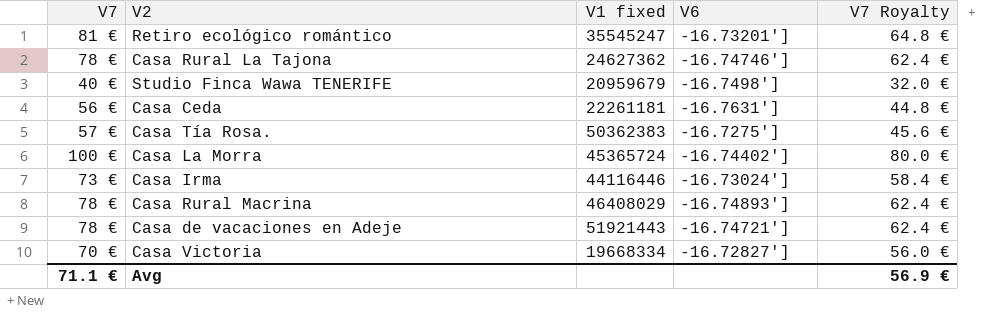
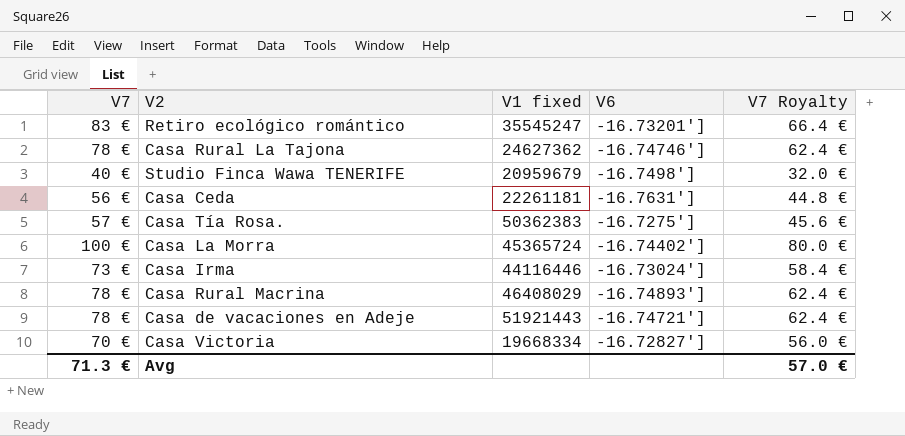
Retiro ecológico romántico | V7: 81 € -> 83 €
Retiro ecológico romántico | V7 Royalty: 64.8 € -> 66.4 €
Avg | V7: 71.1 € -> 71.3 €
Avg | V7 Royalty: 56.9 € -> 57.0 €

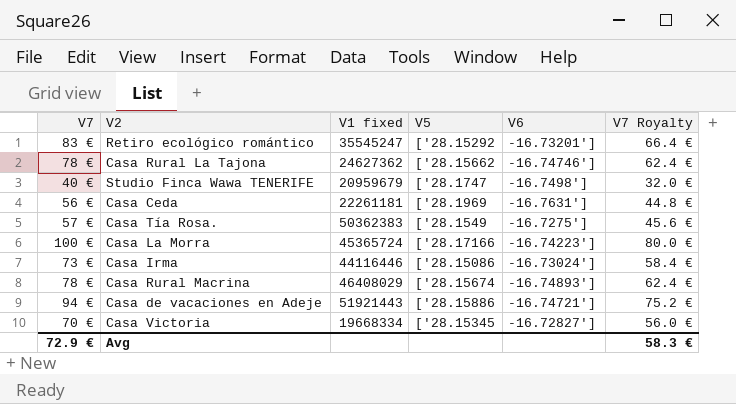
column V5 | position: none -> 4
Casa La Morra | V6: -16.74402'] -> -16.74223']
Casa de vacaciones en Adeje | V7: 78 € -> 94 €
Casa de vacaciones en Adeje | V7 Royalty: 62.4 € -> 75.2 €
Avg | V7: 71.3 € -> 72.9 €
Avg | V7 Royalty: 57.0 € -> 58.3 €

